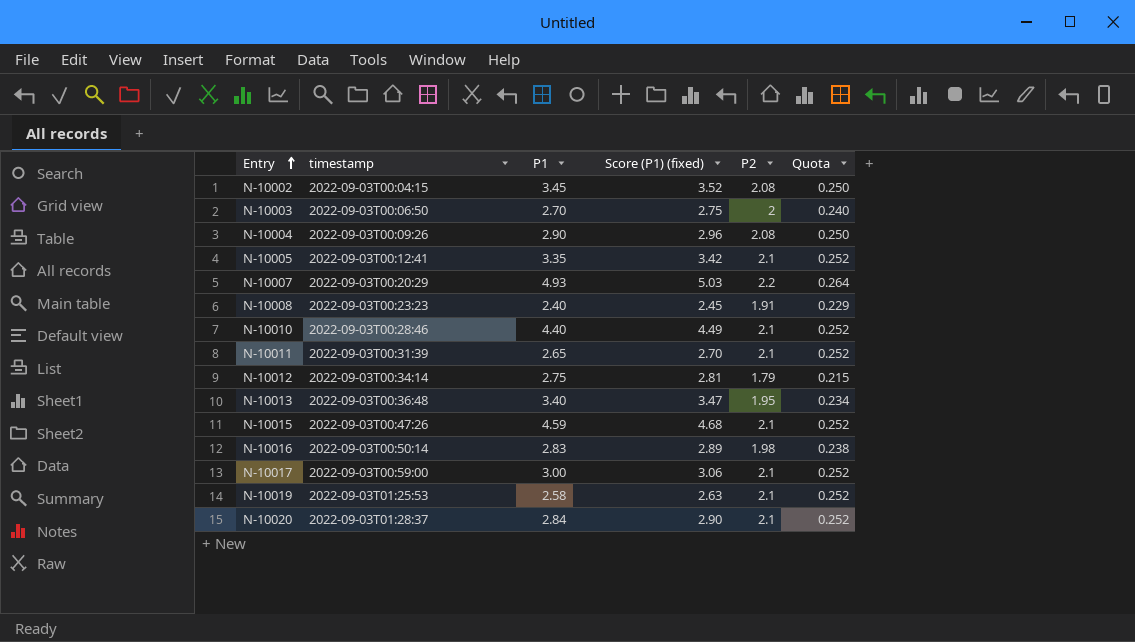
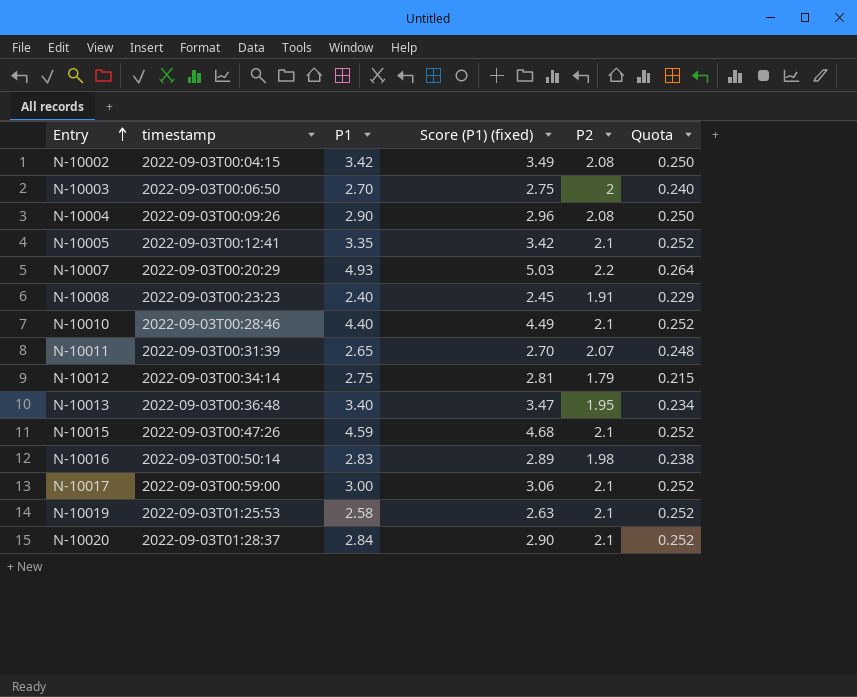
N-10002 | P1: 3.45 -> 3.42
N-10002 | Score (P1) (fixed): 3.52 -> 3.49
N-10011 | P2: 2.1 -> 2.07
N-10011 | Quota: 0.252 -> 0.248

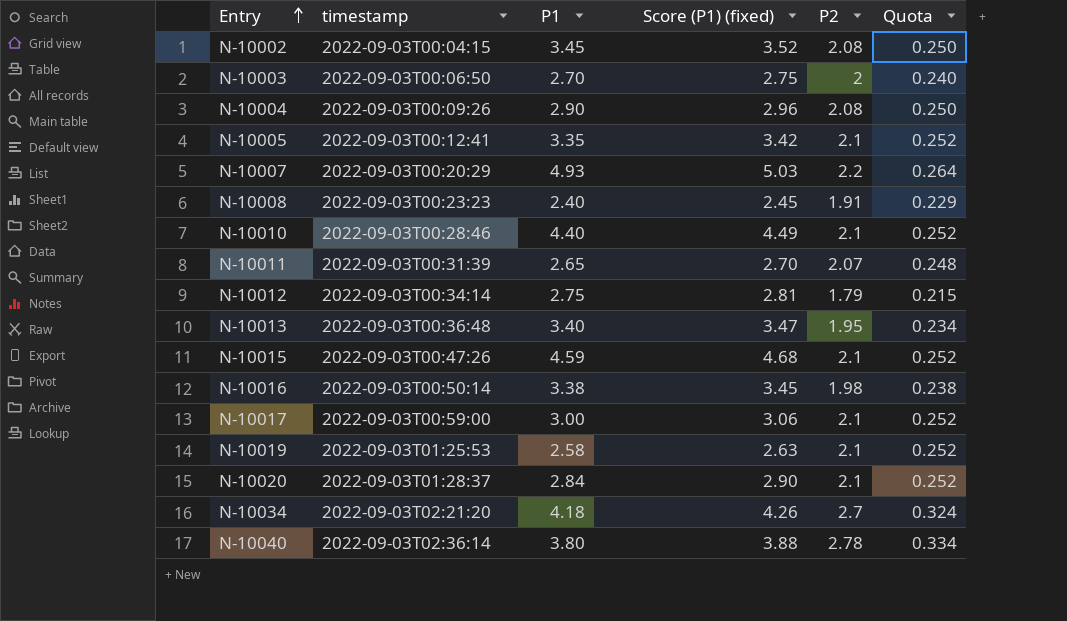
N-10002 | P1: 3.42 -> 3.45
N-10002 | Score (P1) (fixed): 3.49 -> 3.52
N-10016 | P1: 2.83 -> 3.38
N-10016 | Score (P1) (fixed): 2.89 -> 3.45
row N-10034: none -> 2022-09-03T02:21:20 | 4.18 | 4.26 | 2.7 | 0.324
row N-10040: none -> 2022-09-03T02:36:14 | 3.80 | 3.88 | 2.78 | 0.334

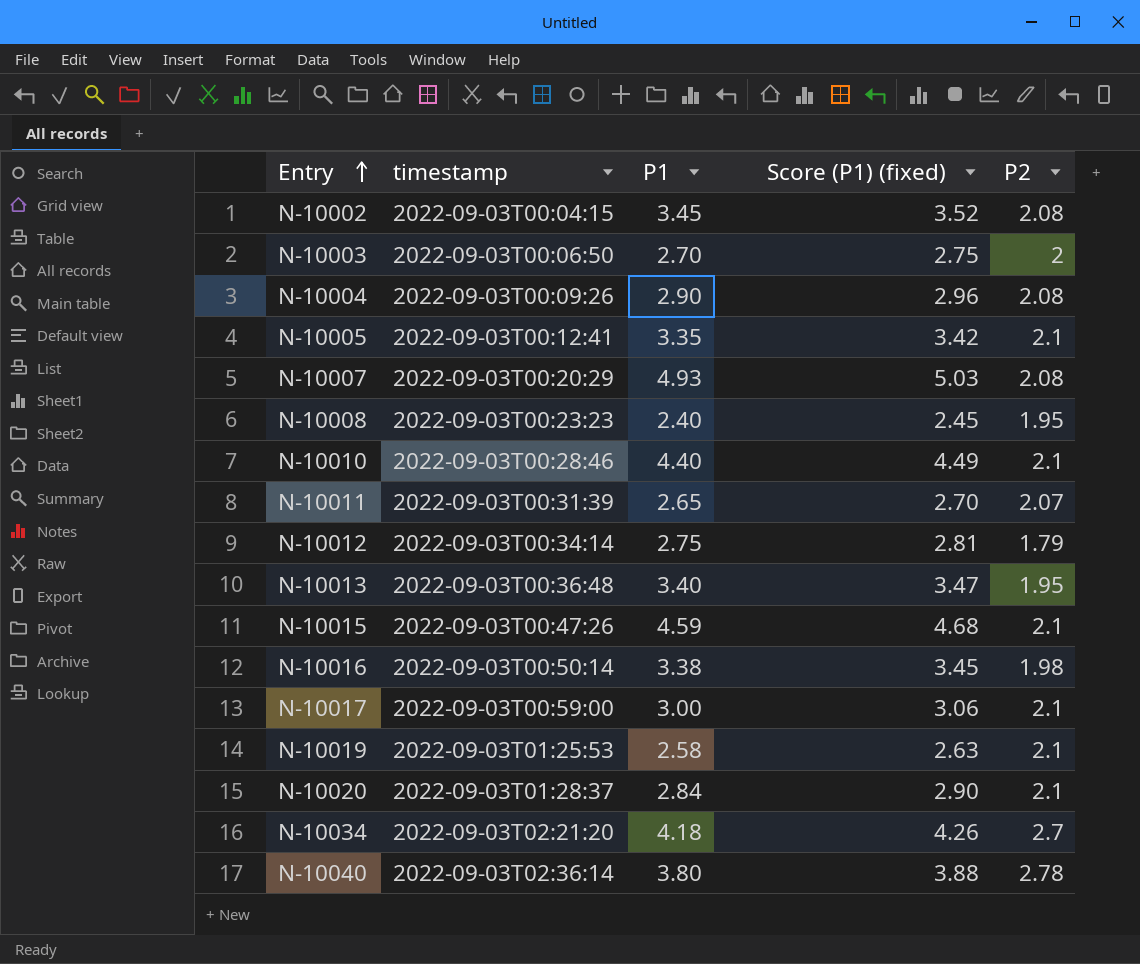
column Quota | formula: [P2] * 0.12 -> none
N-10007 | P2: 2.2 -> 2.08
N-10008 | P2: 1.91 -> 1.95

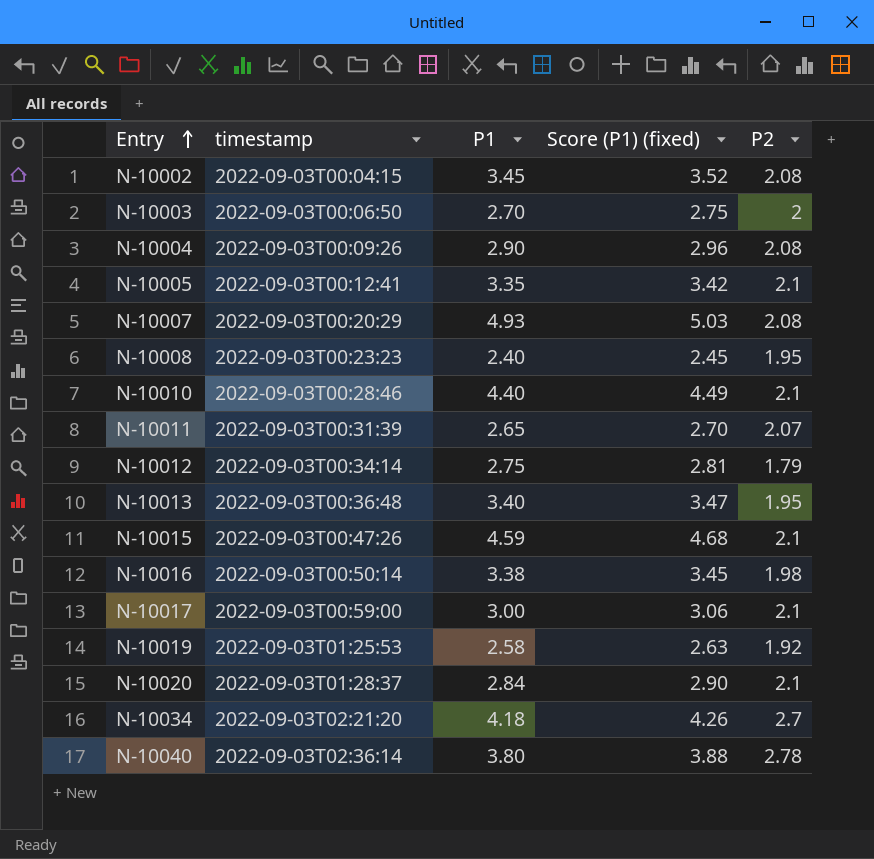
N-10019 | P2: 2.1 -> 1.92

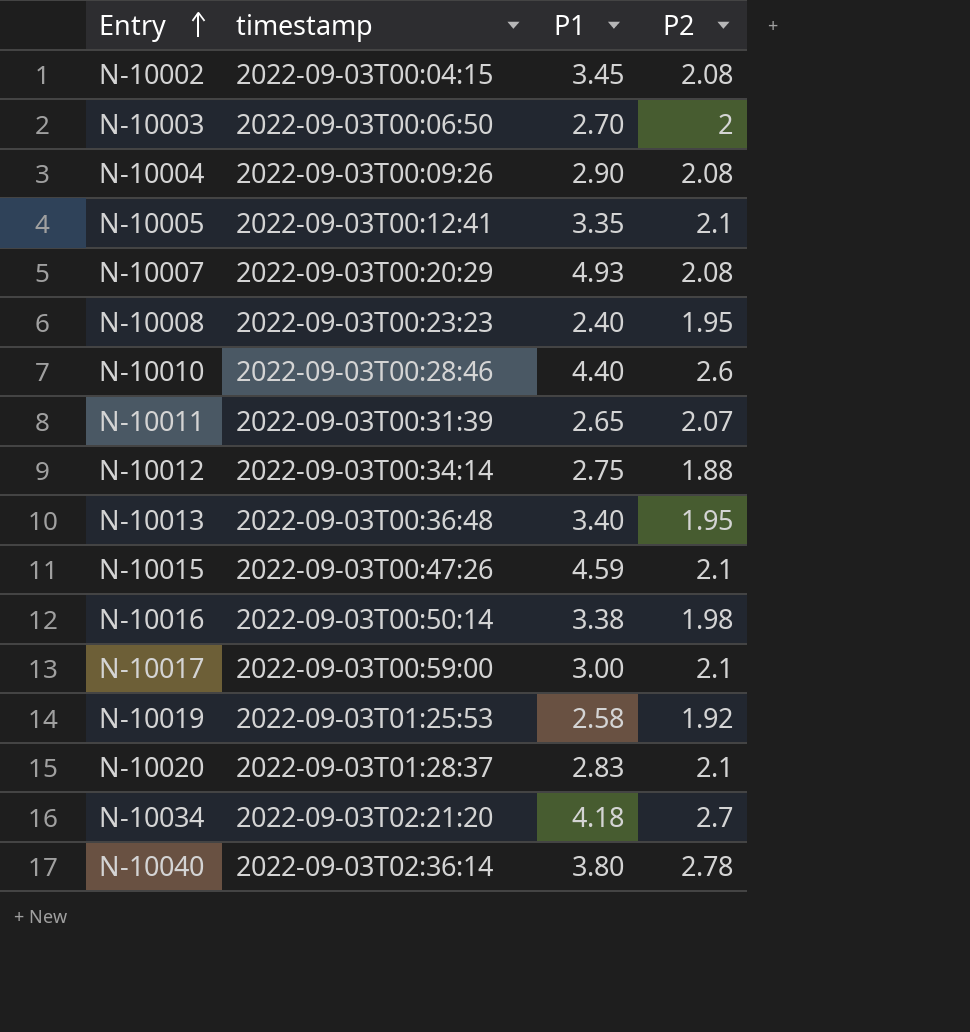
column Score (P1) (fixed) | formula: [P1] * 1.02 -> none
N-10010 | P2: 2.1 -> 2.6
N-10012 | P2: 1.79 -> 1.88
N-10020 | P1: 2.84 -> 2.83

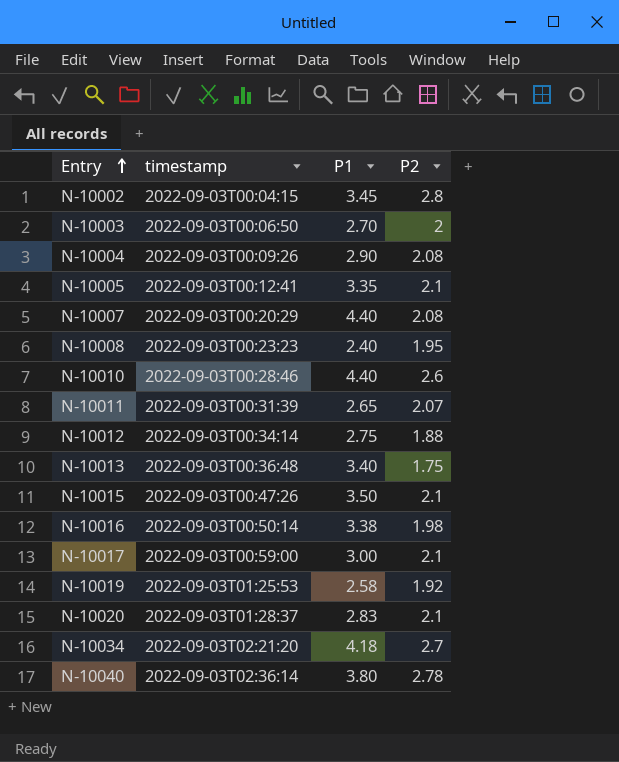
N-10002 | P2: 2.08 -> 2.8
N-10007 | P1: 4.93 -> 4.40
N-10013 | P2: 1.95 -> 1.75
N-10015 | P1: 4.59 -> 3.50

